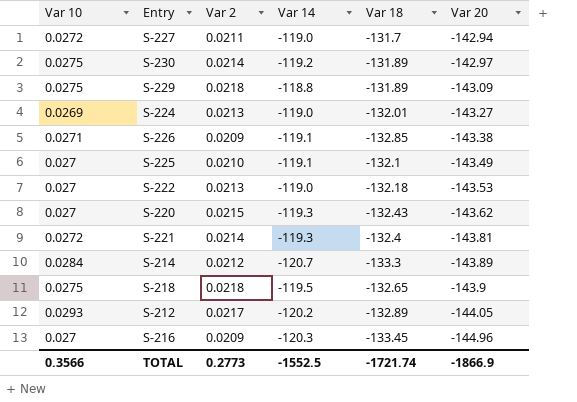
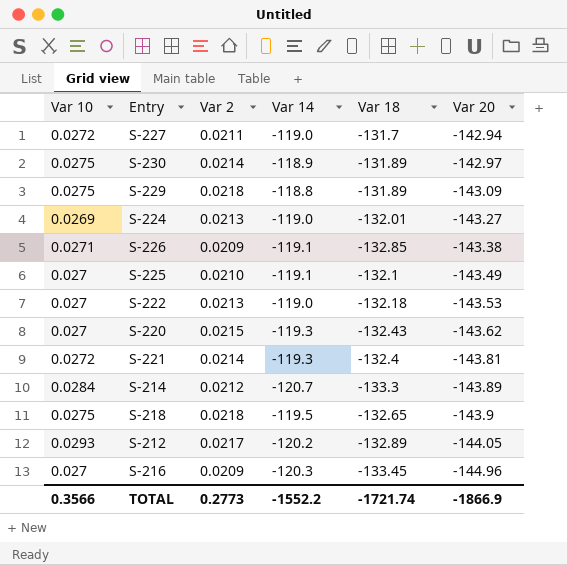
S-230 | Var 14: -119.2 -> -118.9
TOTAL | Var 14: -1552.5 -> -1552.2

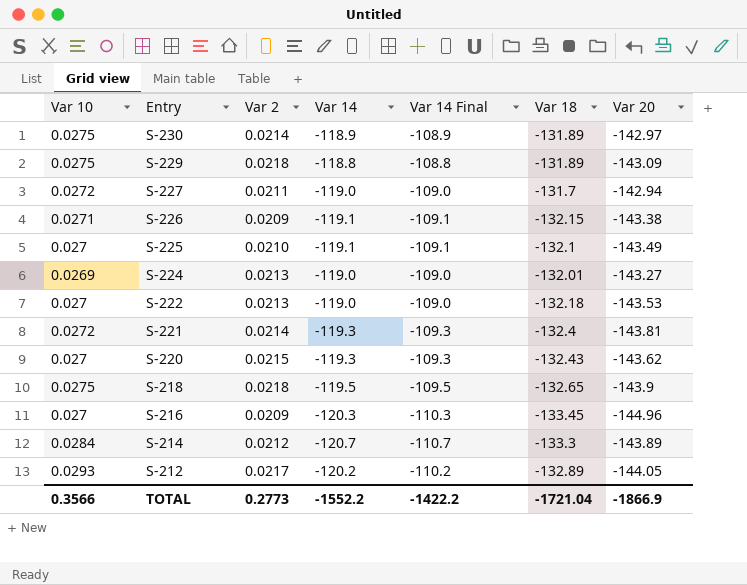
row order: Var 20 descending -> Entry descending
column Var 14 Final | formula: none -> [Var 14] + 10
S-226 | Var 18: -132.85 -> -132.15
TOTAL | Var 18: -1721.74 -> -1721.04

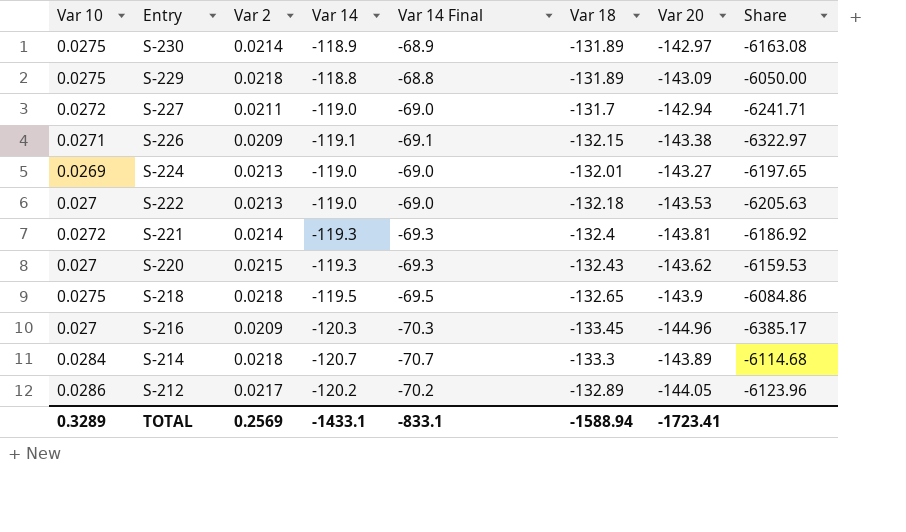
column Var 14 Final | formula: [Var 14] + 10 -> [Var 14] + 50
column Share | formula: none -> [Var 18] / [Var 2]
row S-225: 0.027 | 0.0210 | -119.1 | -109.1 | -132.1 | -143.49 -> none
S-214 | Var 2: 0.0212 -> 0.0218
S-212 | Var 10: 0.0293 -> 0.0286
TOTAL | Var 10: 0.3566 -> 0.3289
TOTAL | Var 2: 0.2773 -> 0.2569
TOTAL | Var 14: -1552.2 -> -1433.1
TOTAL | Var 14 Final: -1422.2 -> -833.1
TOTAL | Var 18: -1721.04 -> -1588.94
TOTAL | Var 20: -1866.9 -> -1723.41

